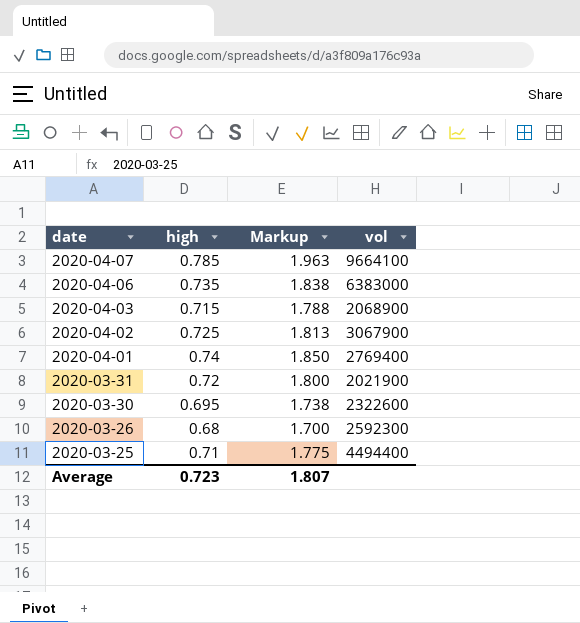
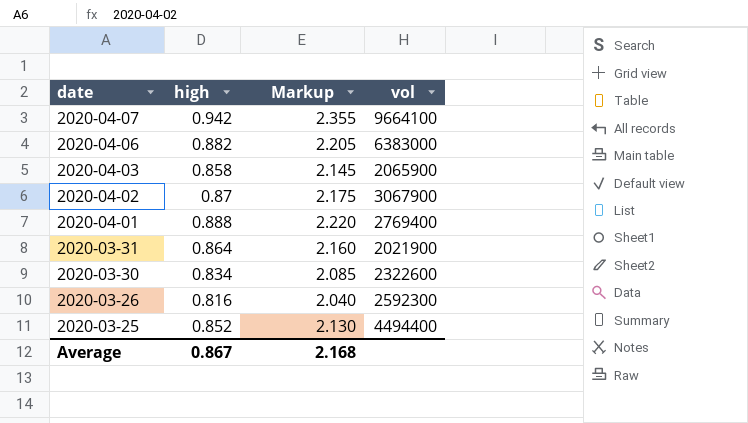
2020-04-07 | high: 0.785 -> 0.942
2020-04-07 | Markup: 1.963 -> 2.355
2020-04-06 | high: 0.735 -> 0.882
2020-04-06 | Markup: 1.838 -> 2.205
2020-04-03 | high: 0.715 -> 0.858
2020-04-03 | Markup: 1.788 -> 2.145
2020-04-03 | vol: 2068900 -> 2065900
2020-04-02 | high: 0.725 -> 0.87
2020-04-02 | Markup: 1.813 -> 2.175
2020-04-01 | high: 0.74 -> 0.888
2020-04-01 | Markup: 1.850 -> 2.220
2020-03-31 | high: 0.72 -> 0.864
2020-03-31 | Markup: 1.800 -> 2.160
2020-03-30 | high: 0.695 -> 0.834
2020-03-30 | Markup: 1.738 -> 2.085
2020-03-26 | high: 0.68 -> 0.816
2020-03-26 | Markup: 1.700 -> 2.040
2020-03-25 | high: 0.71 -> 0.852
2020-03-25 | Markup: 1.775 -> 2.130
Average | high: 0.723 -> 0.867
Average | Markup: 1.807 -> 2.168

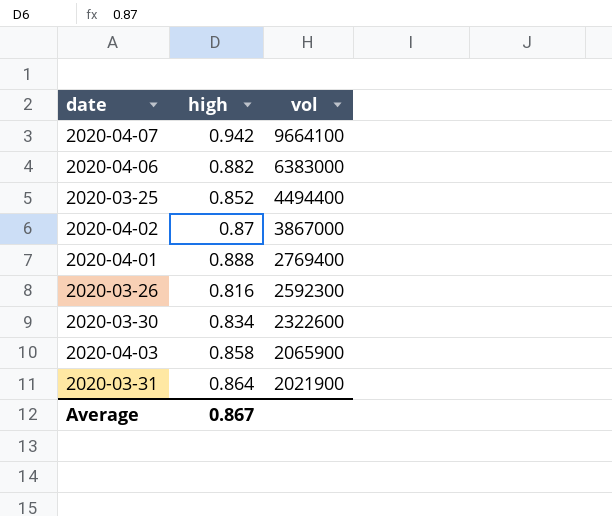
row order: date descending -> vol descending
column Markup | formula: [high] * 2.5 -> none
2020-04-02 | vol: 3067900 -> 3867000

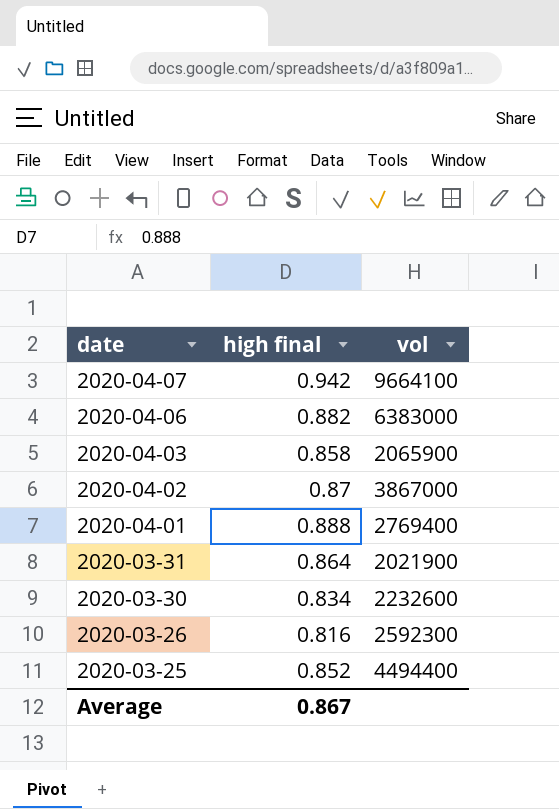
row order: vol descending -> date descending
column name: high -> high final
2020-03-30 | vol: 2322600 -> 2232600

